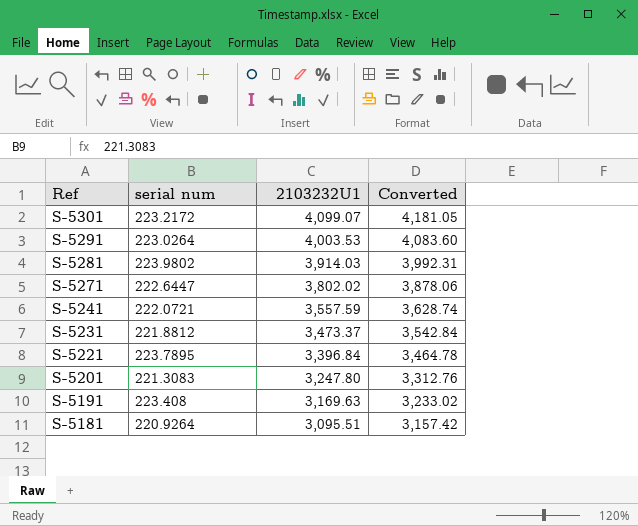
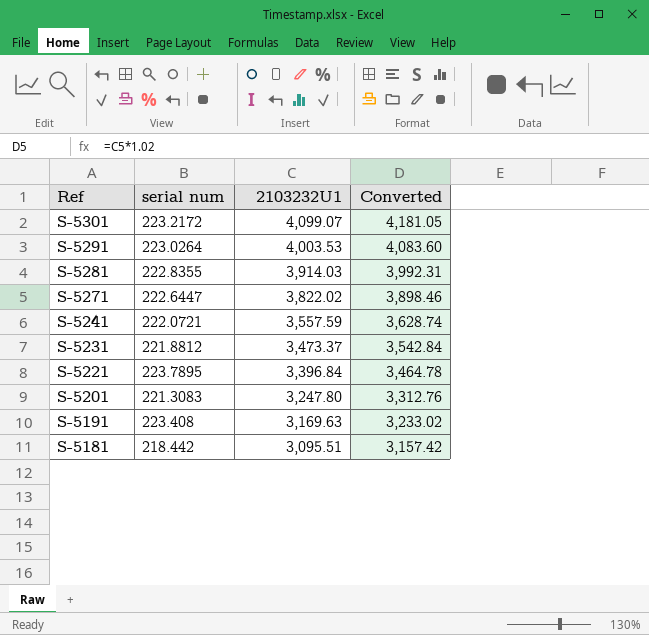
S-5281 | serial num: 223.9802 -> 222.8355
S-5271 | 2103232U1: 3,802.02 -> 3,822.02
S-5271 | Converted: 3,878.06 -> 3,898.46
S-5181 | serial num: 220.9264 -> 218.442

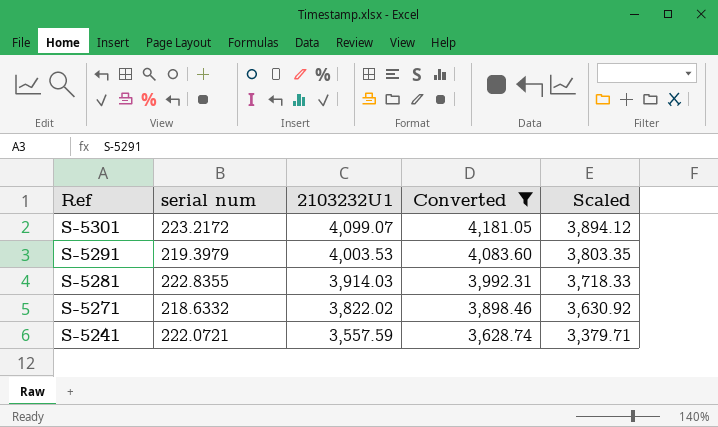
filter: none -> Converted >= 3,628.74
column Scaled | formula: none -> [2103232U1] * 0.95
S-5291 | serial num: 223.0264 -> 219.3979
S-5271 | serial num: 222.6447 -> 218.6332

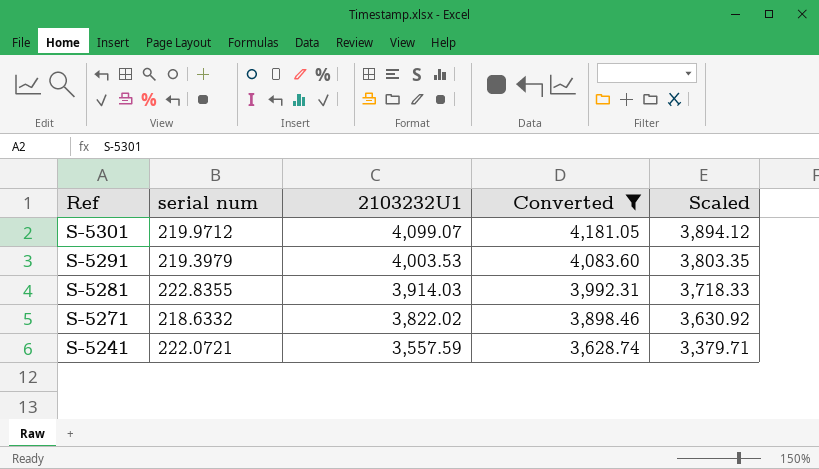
S-5301 | serial num: 223.2172 -> 219.9712

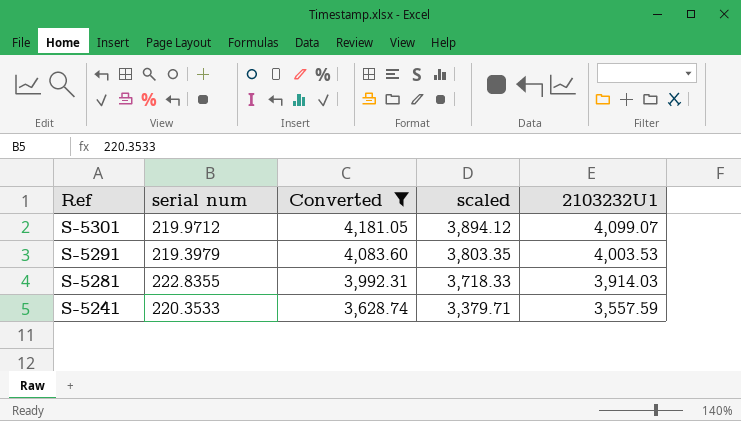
column name: Scaled -> scaled
column 2103232U1 | position: 3 -> 5
row S-5271: 218.6332 | 3,822.02 | 3,898.46 | 3,630.92 -> none
S-5241 | serial num: 222.0721 -> 220.3533

